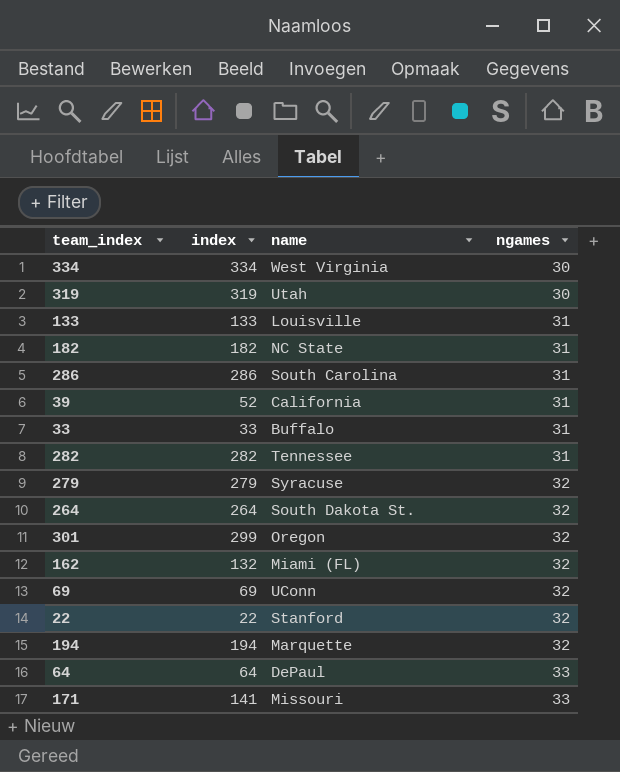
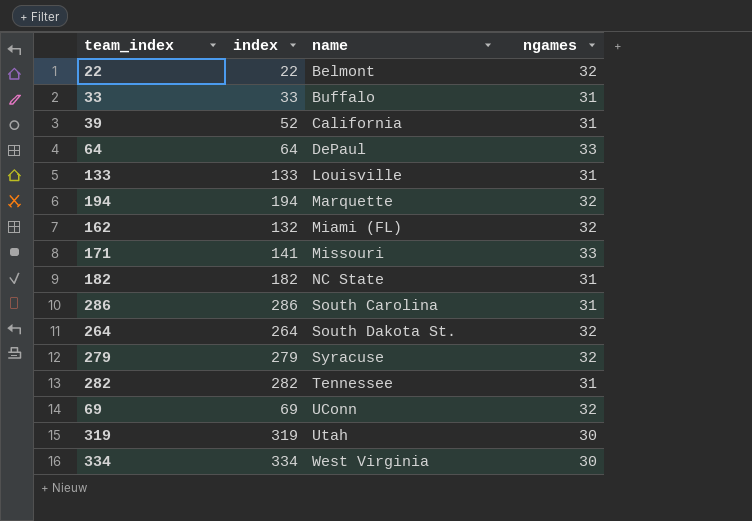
row order: ngames ascending -> name ascending
row 301: 299 | Oregon | 32 -> none
22 | name: Stanford -> Belmont

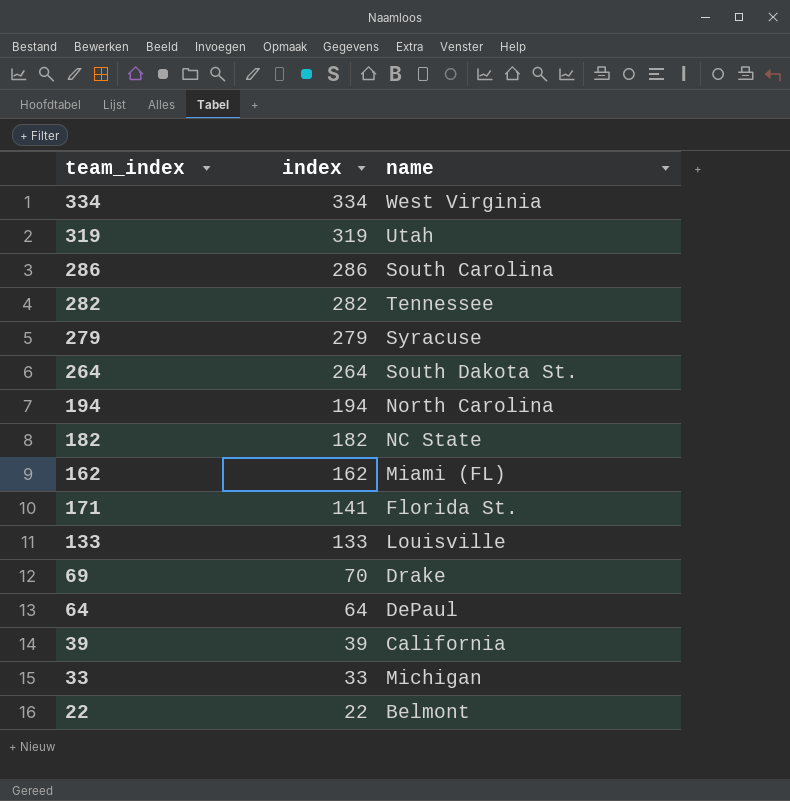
row order: name ascending -> index descending
column ngames | position: 4 -> none
194 | name: Marquette -> North Carolina
162 | index: 132 -> 162
171 | name: Missouri -> Florida St.
69 | index: 69 -> 70
69 | name: UConn -> Drake
39 | index: 52 -> 39
33 | name: Buffalo -> Michigan

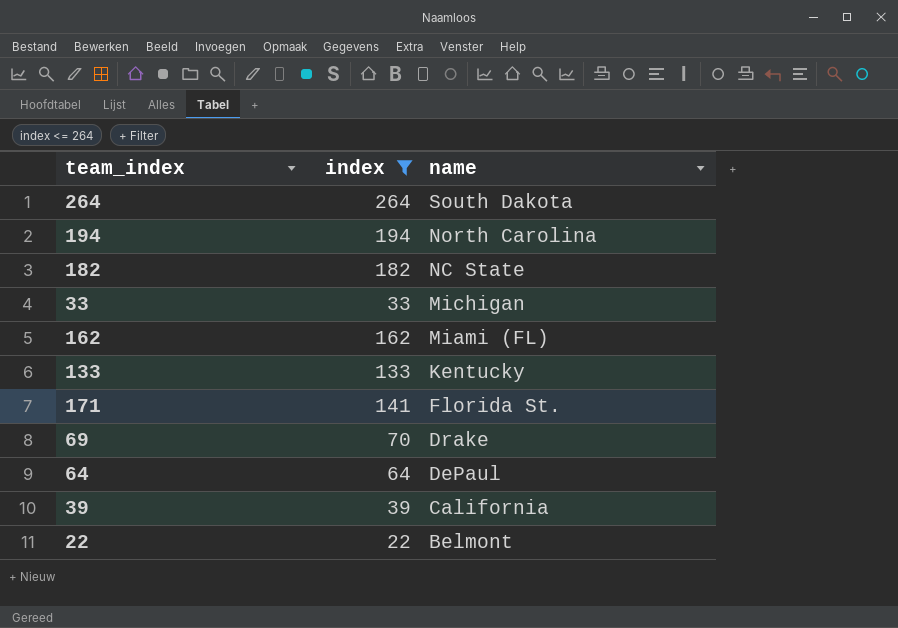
filter: none -> index <= 264
row order: index descending -> name descending
264 | name: South Dakota St. -> South Dakota
133 | name: Louisville -> Kentucky

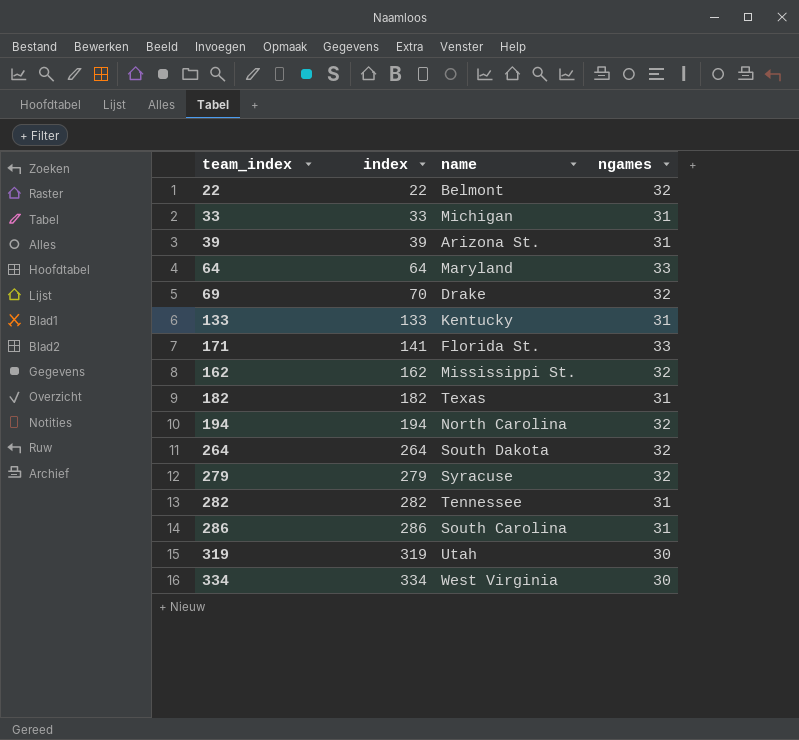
filter: index <= 264 -> none
row order: name descending -> index ascending
column ngames | position: none -> 4
39 | name: California -> Arizona St.
64 | name: DePaul -> Maryland
162 | name: Miami (FL) -> Mississippi St.
182 | name: NC State -> Texas

